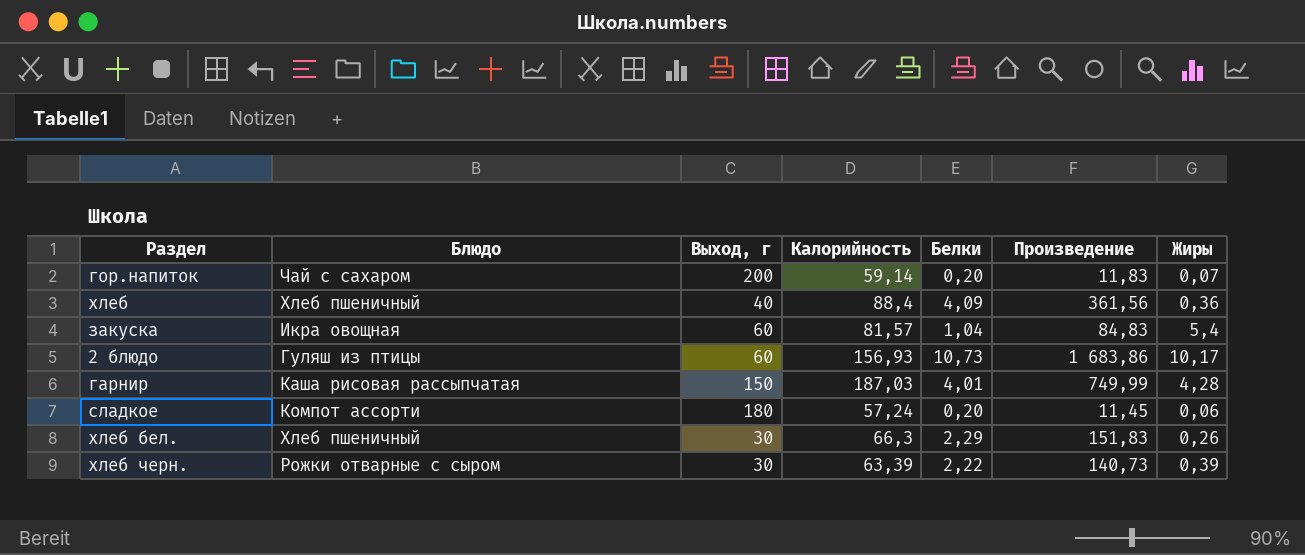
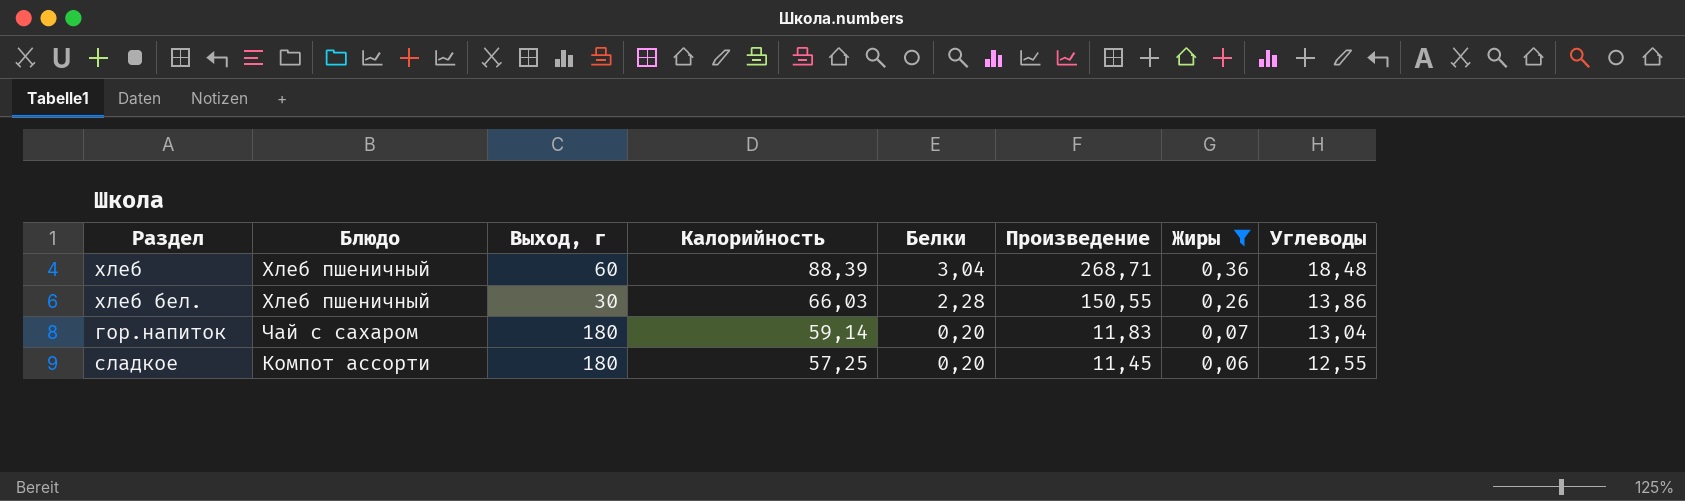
filter: none -> Жиры <= 0,36
row order: none -> Калорийность descending
column Углеводы | position: none -> 8
хлеб | Выход, г: 40 -> 60
хлеб | Калорийность: 88,4 -> 88,39
хлеб | Белки: 4,09 -> 3,04
хлеб | Произведение: 361,56 -> 268,71
хлеб бел. | Калорийность: 66,3 -> 66,03
хлеб бел. | Белки: 2,29 -> 2,28
хлеб бел. | Произведение: 151,83 -> 150,55
гор.напиток | Выход, г: 200 -> 180
сладкое | Калорийность: 57,24 -> 57,25

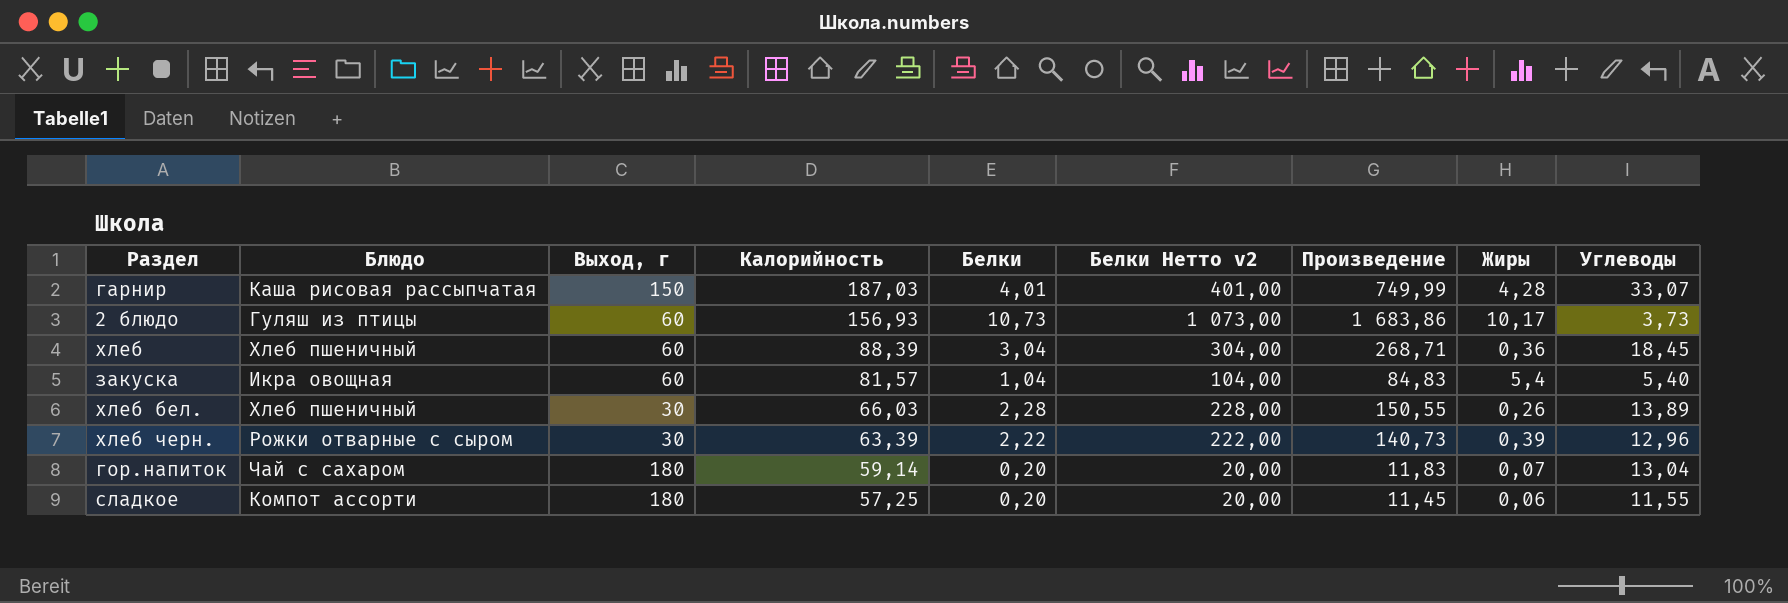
filter: Жиры <= 0,36 -> none
column Белки Нетто v2 | formula: none -> [Белки] * 100
хлеб | Углеводы: 18,48 -> 18,45
хлеб бел. | Углеводы: 13,86 -> 13,89
сладкое | Углеводы: 12,55 -> 11,55

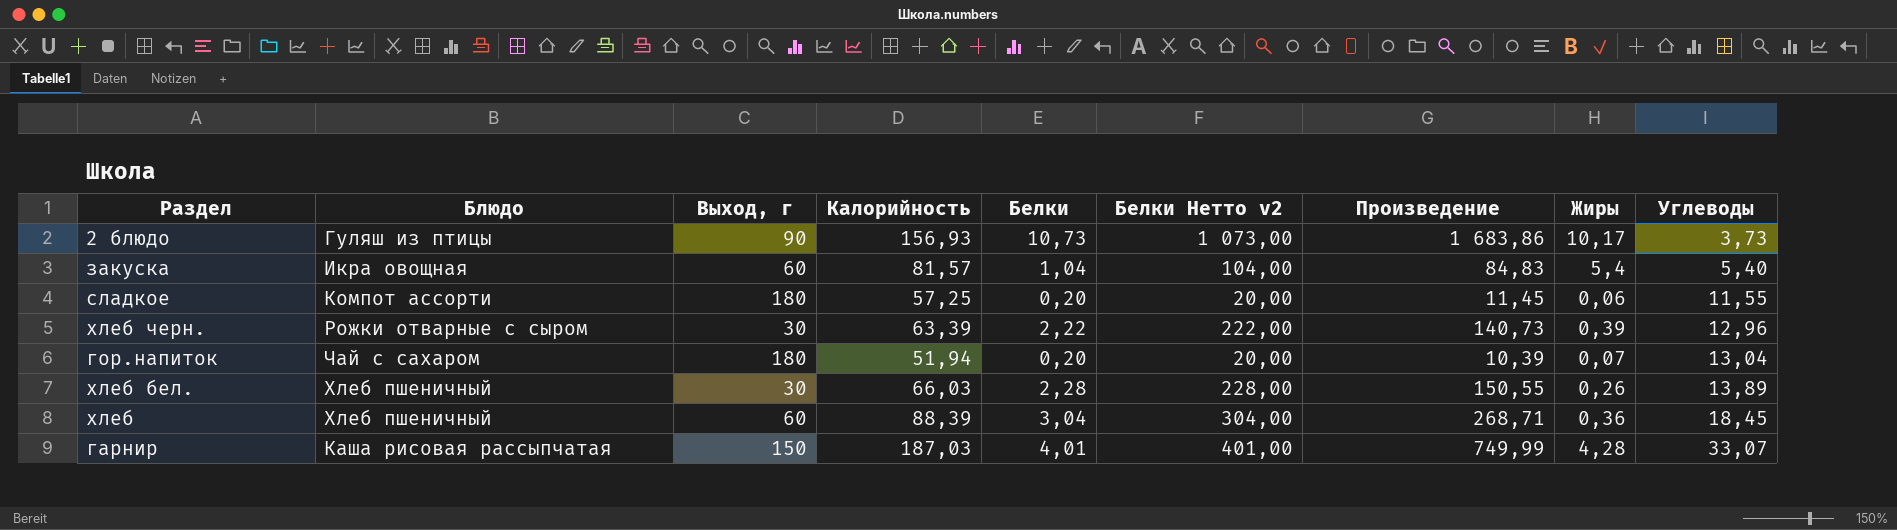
row order: Калорийность descending -> Углеводы ascending
2 блюдо | Выход, г: 60 -> 90
гор.напиток | Калорийность: 59,14 -> 51,94
гор.напиток | Произведение: 11,83 -> 10,39

